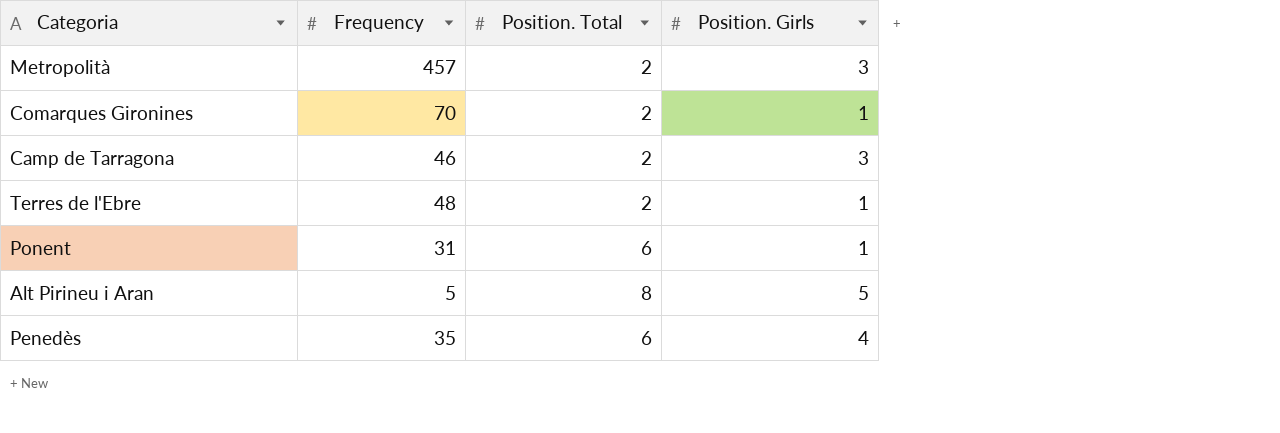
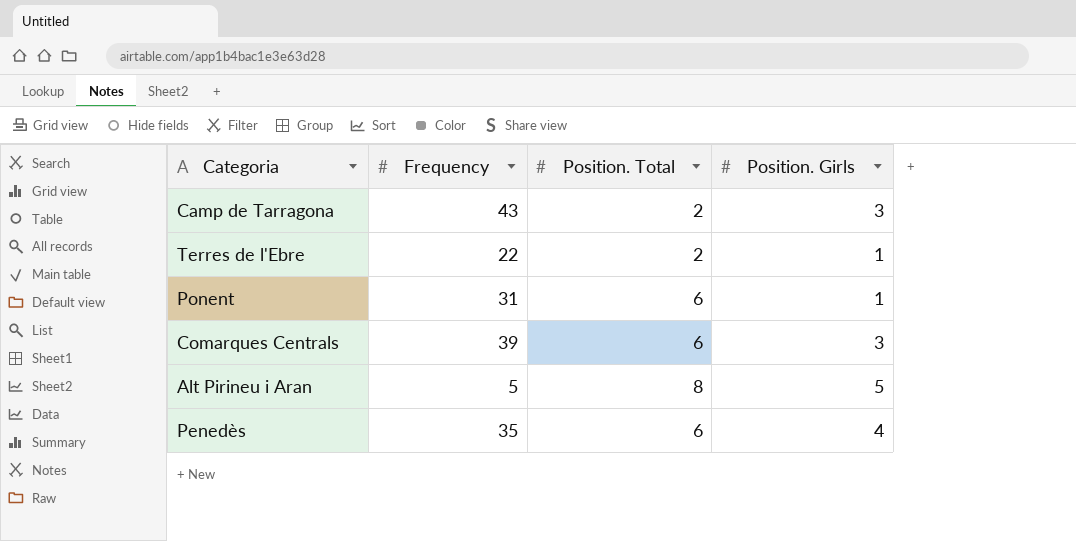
row Metropolità: 457 | 2 | 3 -> none
row Comarques Gironines: 70 | 2 | 1 -> none
Camp de Tarragona | Frequency: 46 -> 43
Terres de l'Ebre | Frequency: 48 -> 22
row Comarques Centrals: none -> 39 | 6 | 3

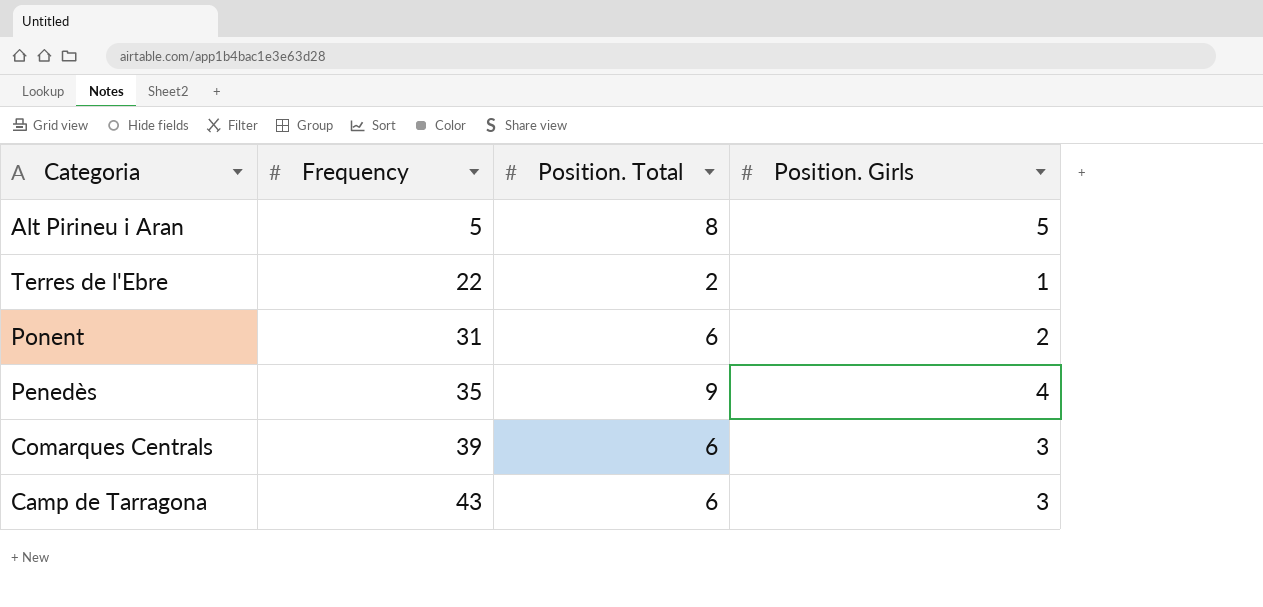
row order: none -> Frequency ascending
Ponent | Position. Girls: 1 -> 2
Penedès | Position. Total: 6 -> 9
Camp de Tarragona | Position. Total: 2 -> 6

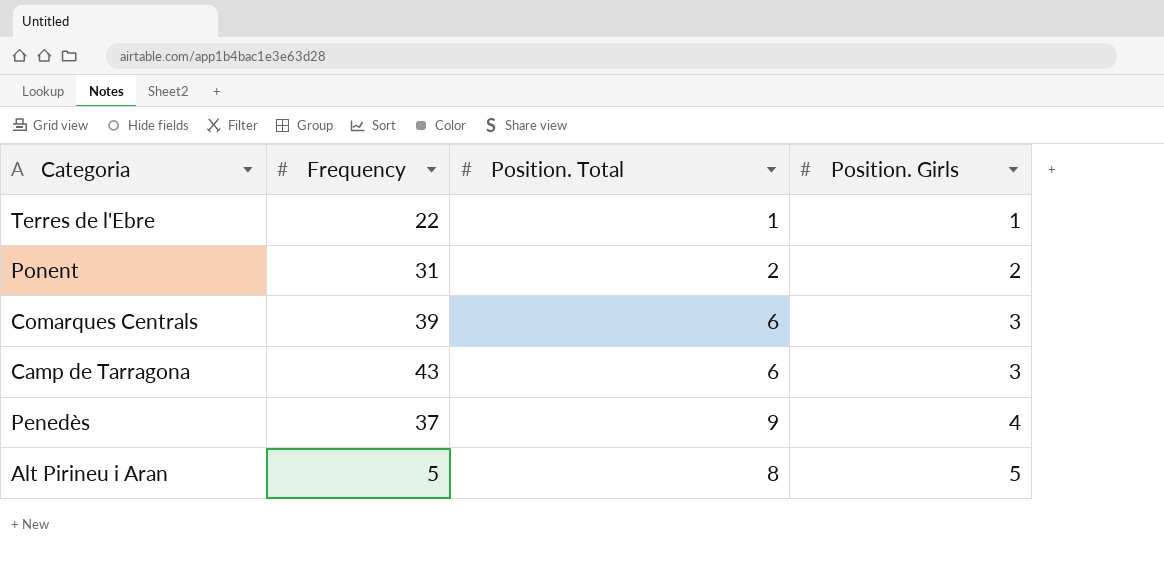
row order: Frequency ascending -> Position. Girls ascending
Terres de l'Ebre | Position. Total: 2 -> 1
Ponent | Position. Total: 6 -> 2
Penedès | Frequency: 35 -> 37

